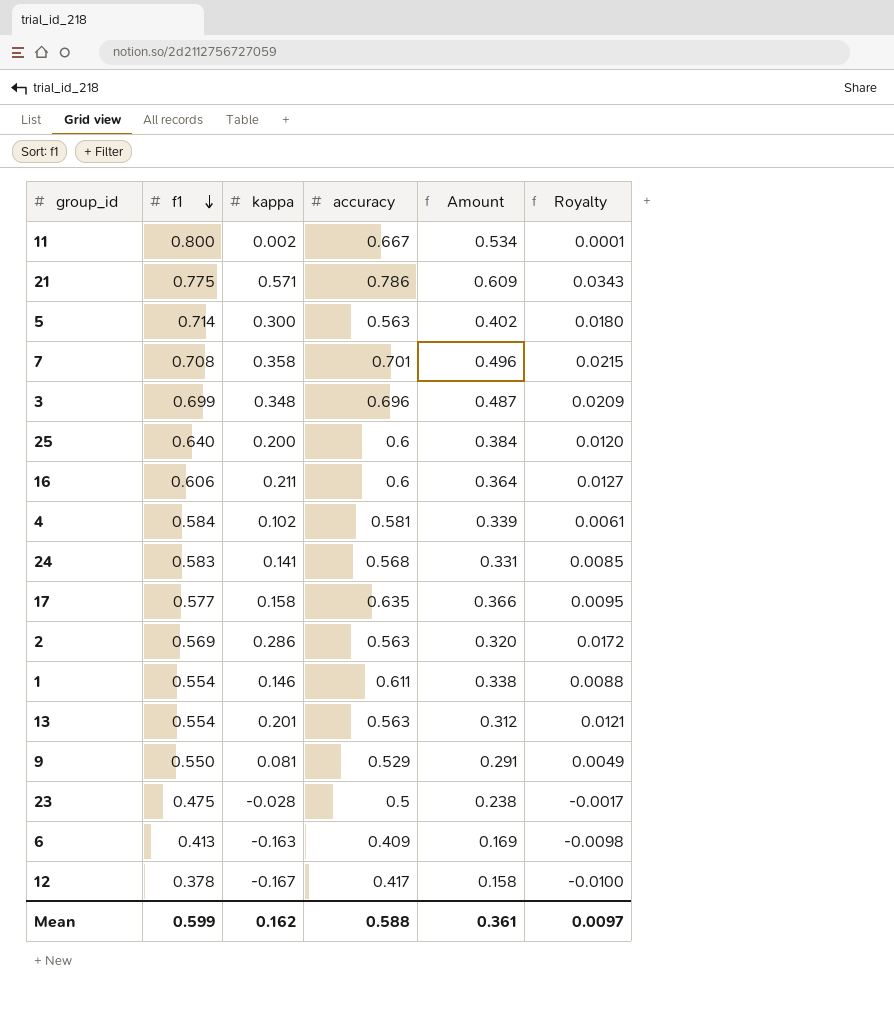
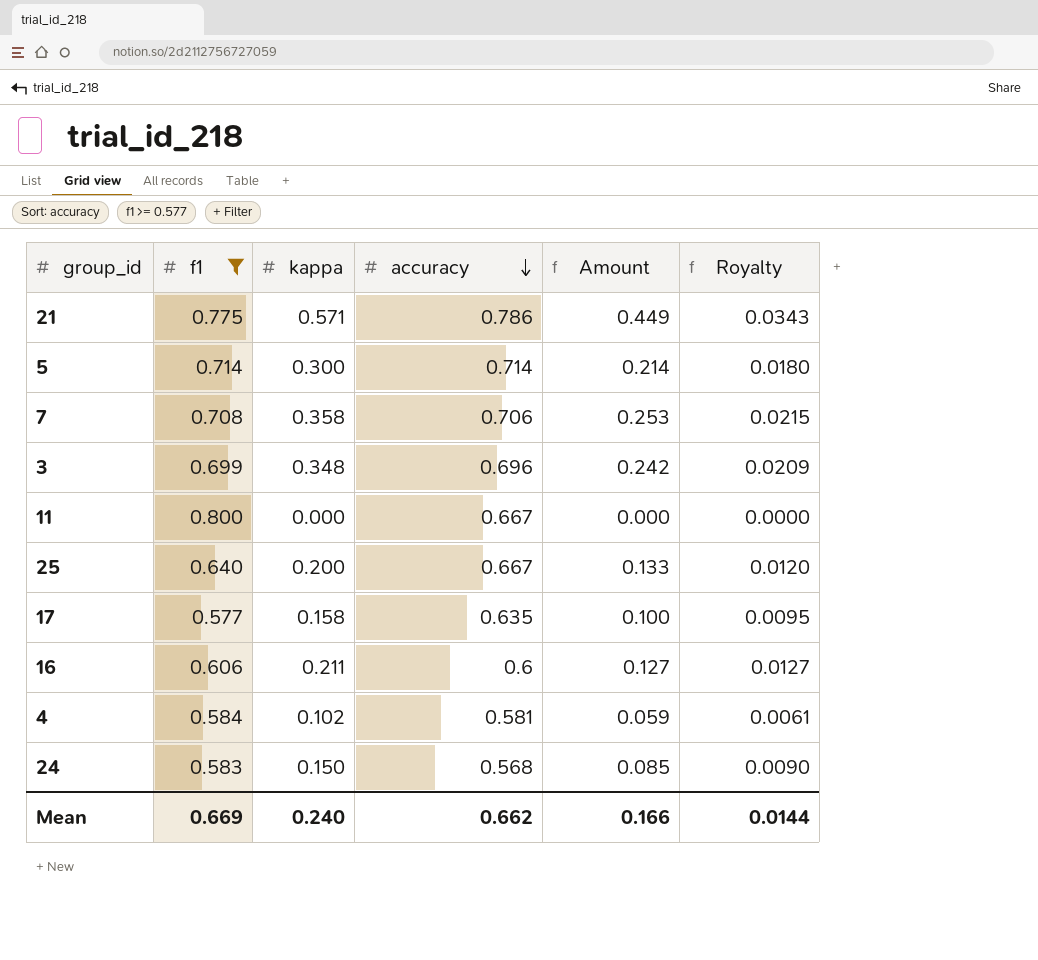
filter: none -> f1 >= 0.577
row order: f1 descending -> accuracy descending
column Amount | formula: [f1] * [accuracy] -> [kappa] * [accuracy]
5 | accuracy: 0.563 -> 0.714
7 | accuracy: 0.701 -> 0.706
11 | kappa: 0.002 -> 0.000
11 | Royalty: 0.0001 -> 0.0000
25 | accuracy: 0.6 -> 0.667
24 | kappa: 0.141 -> 0.150
24 | Royalty: 0.0085 -> 0.0090
Mean | f1: 0.599 -> 0.669
Mean | kappa: 0.162 -> 0.240
Mean | accuracy: 0.588 -> 0.662
Mean | Amount: 0.361 -> 0.166
Mean | Royalty: 0.0097 -> 0.0144

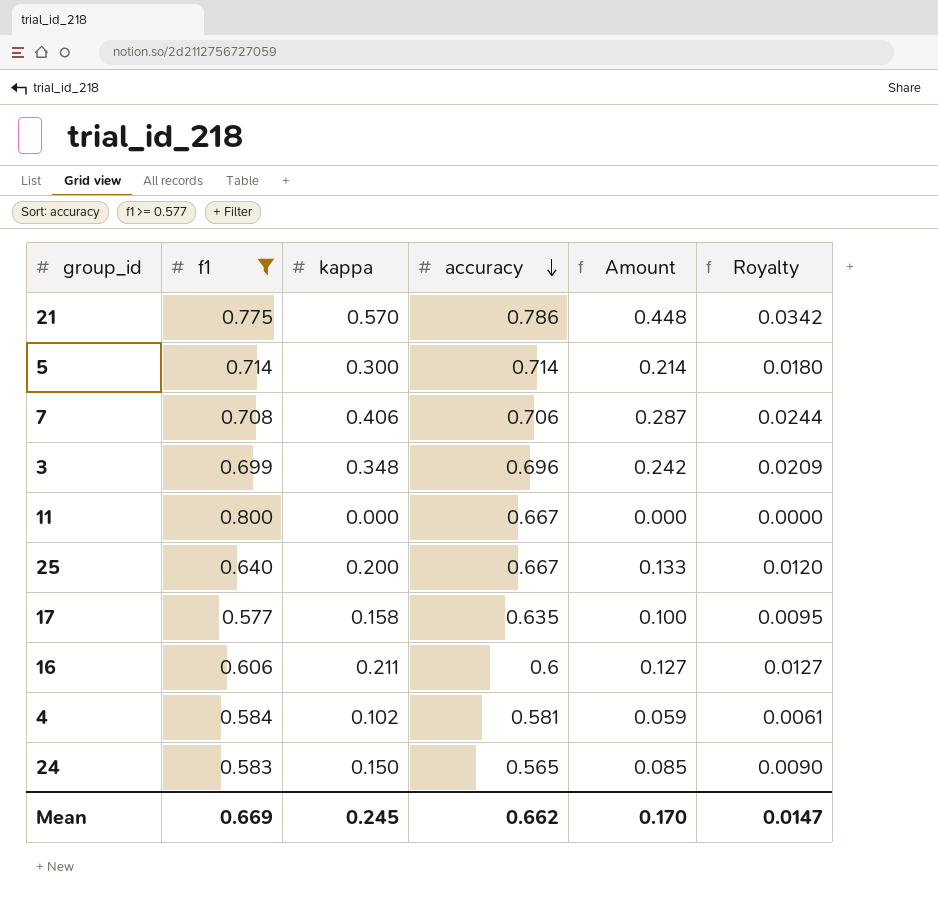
21 | kappa: 0.571 -> 0.570
21 | Amount: 0.449 -> 0.448
21 | Royalty: 0.0343 -> 0.0342
7 | kappa: 0.358 -> 0.406
7 | Amount: 0.253 -> 0.287
7 | Royalty: 0.0215 -> 0.0244
24 | accuracy: 0.568 -> 0.565
Mean | kappa: 0.240 -> 0.245
Mean | Amount: 0.166 -> 0.170
Mean | Royalty: 0.0144 -> 0.0147

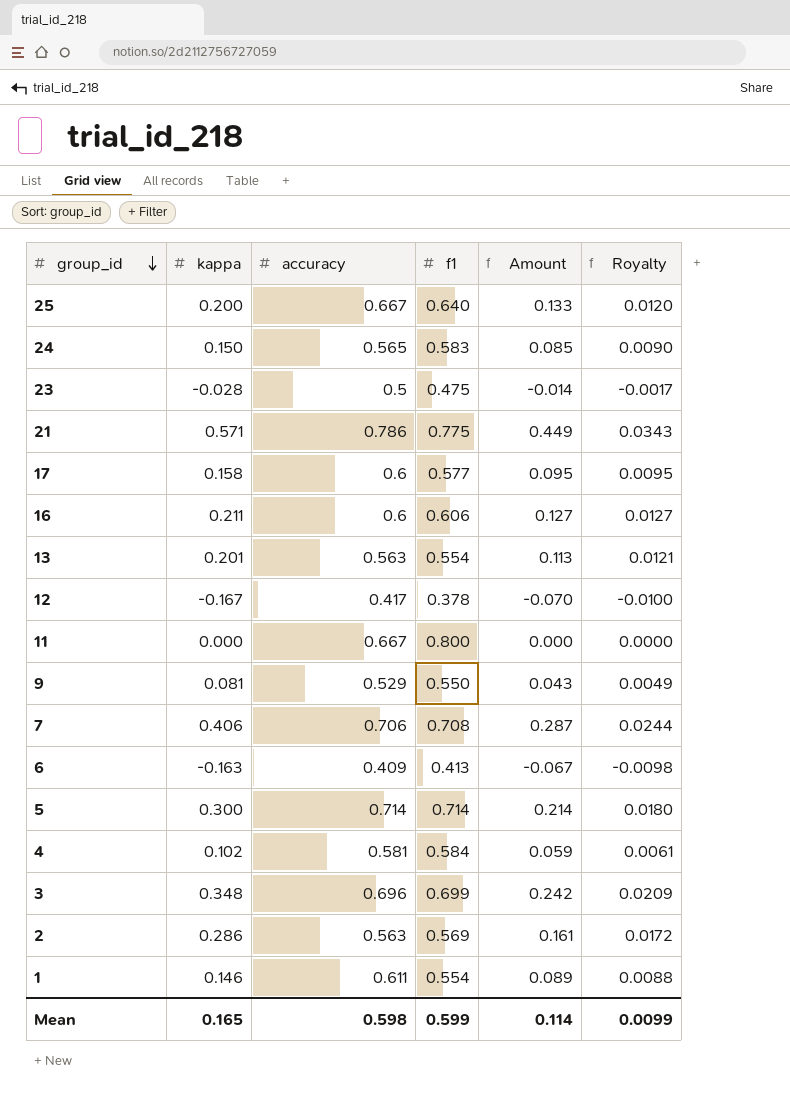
filter: f1 >= 0.577 -> none
row order: accuracy descending -> group_id descending
column f1 | position: 2 -> 4
21 | kappa: 0.570 -> 0.571
21 | Amount: 0.448 -> 0.449
21 | Royalty: 0.0342 -> 0.0343
17 | accuracy: 0.635 -> 0.6
17 | Amount: 0.100 -> 0.095
Mean | kappa: 0.245 -> 0.165
Mean | accuracy: 0.662 -> 0.598
Mean | f1: 0.669 -> 0.599
Mean | Amount: 0.170 -> 0.114
Mean | Royalty: 0.0147 -> 0.0099

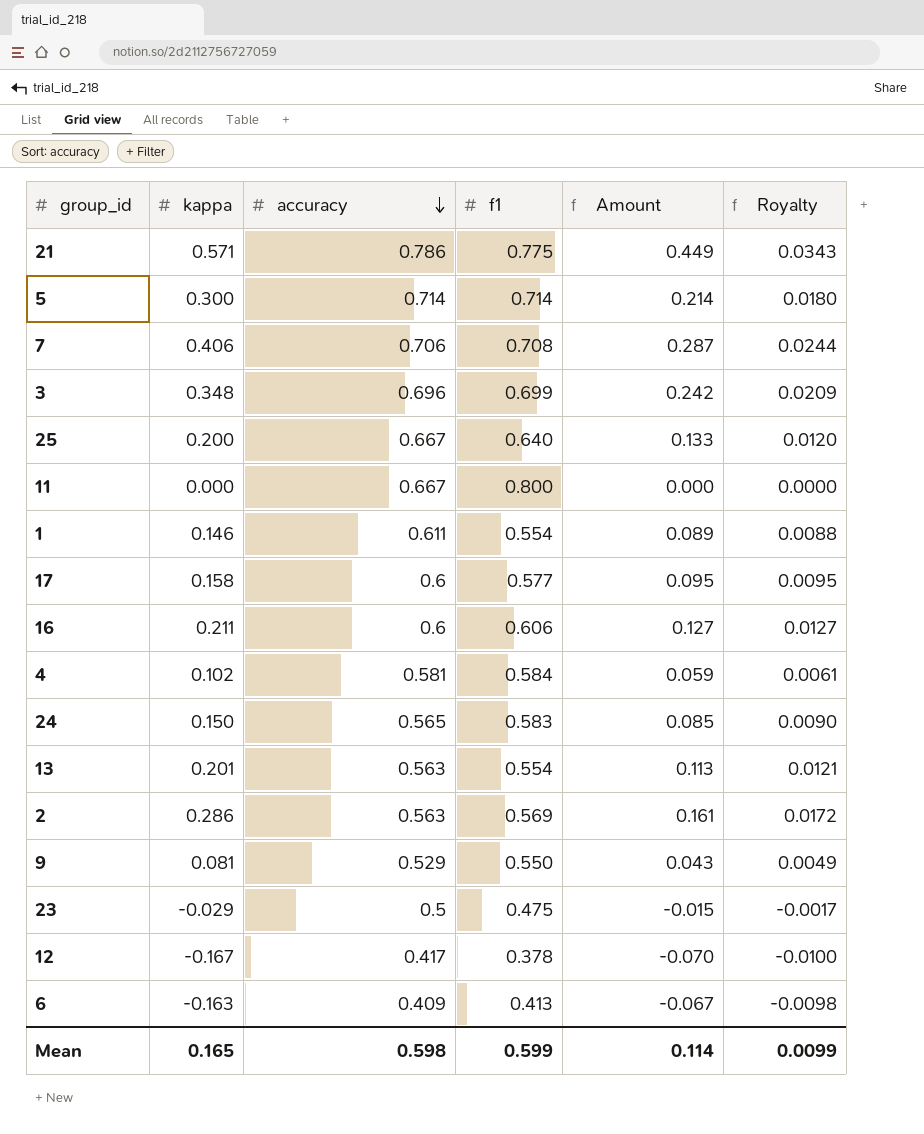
row order: group_id descending -> accuracy descending
23 | kappa: -0.028 -> -0.029
23 | Amount: -0.014 -> -0.015

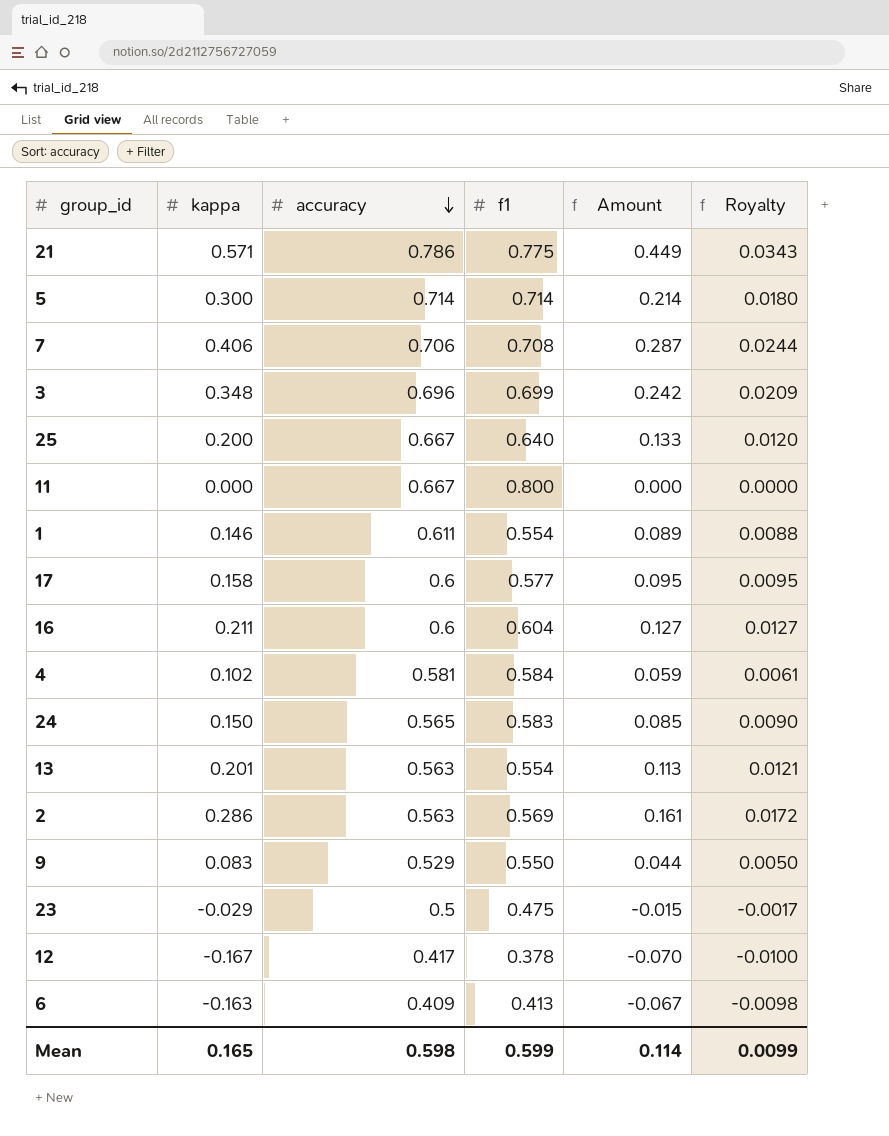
16 | f1: 0.606 -> 0.604
9 | kappa: 0.081 -> 0.083
9 | Amount: 0.043 -> 0.044
9 | Royalty: 0.0049 -> 0.0050

